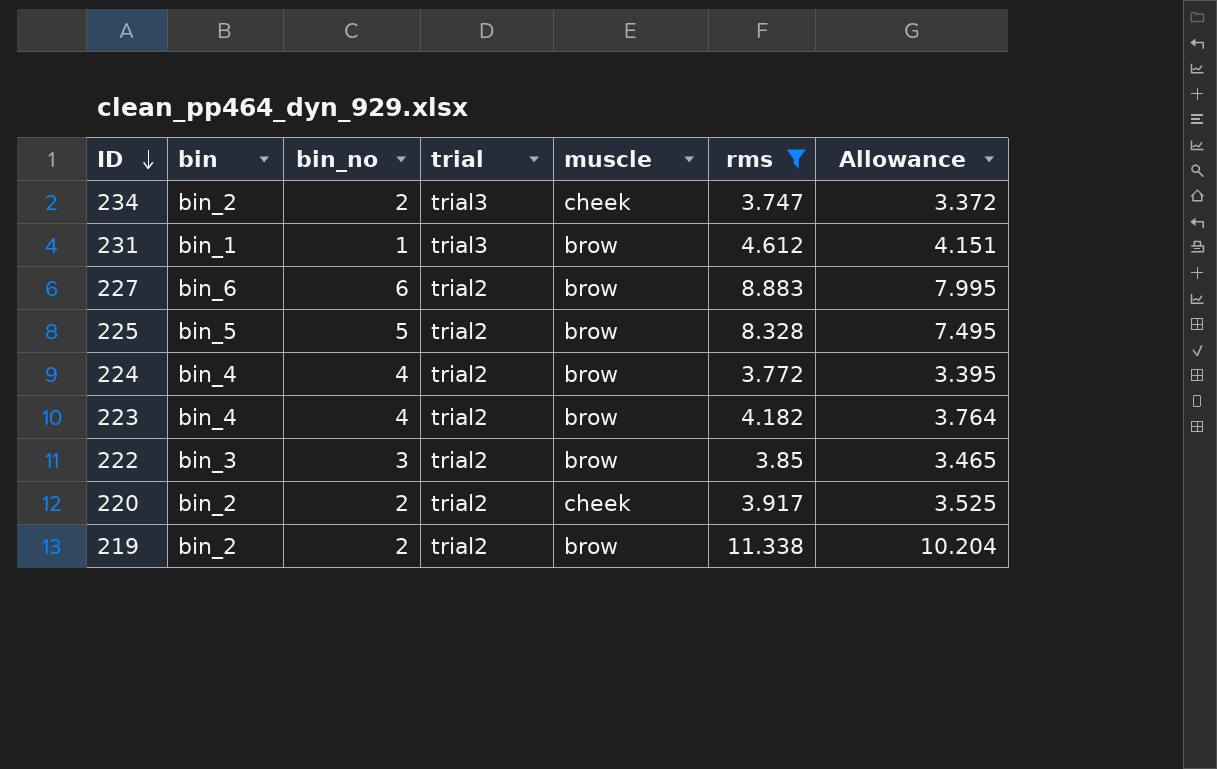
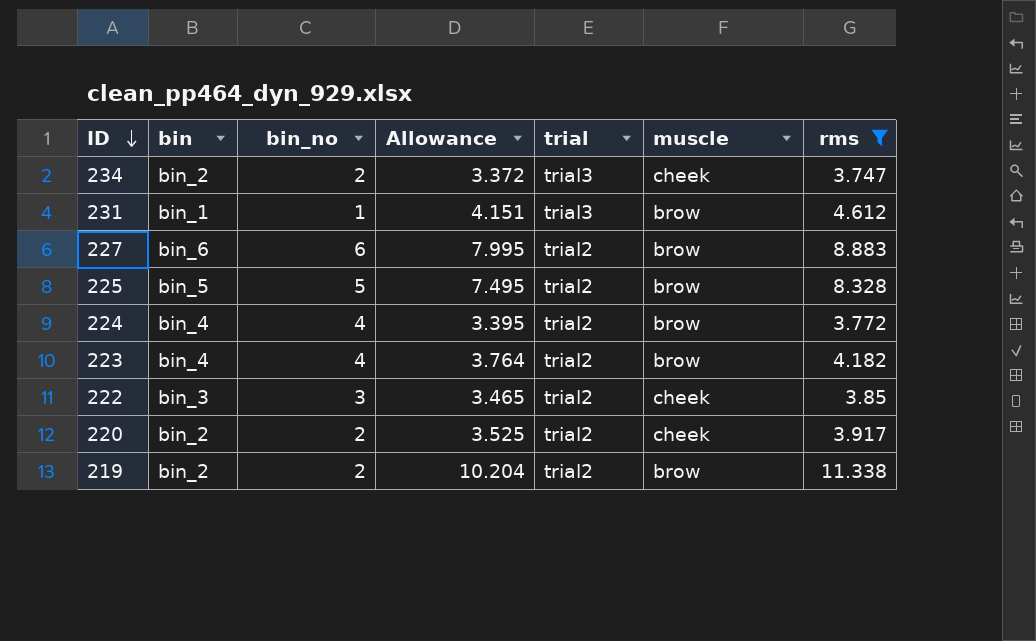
column Allowance | position: 7 -> 4
222 | muscle: brow -> cheek

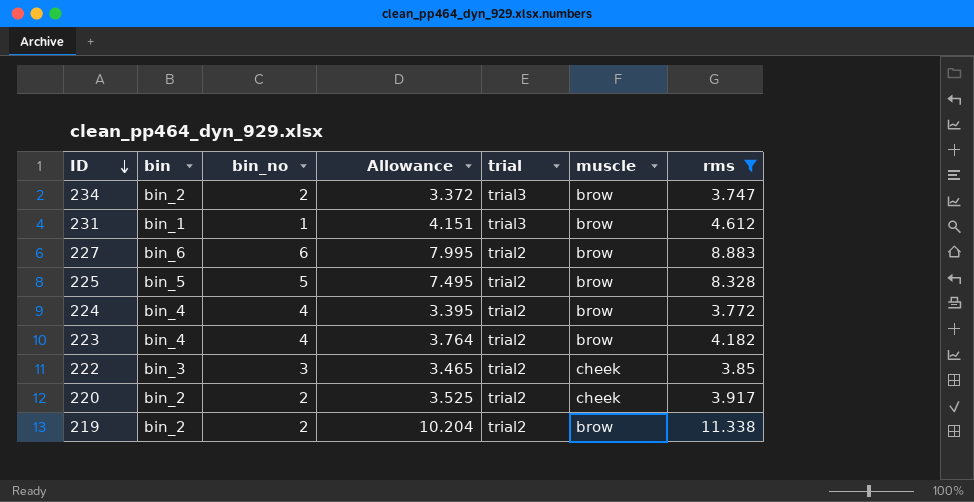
234 | muscle: cheek -> brow

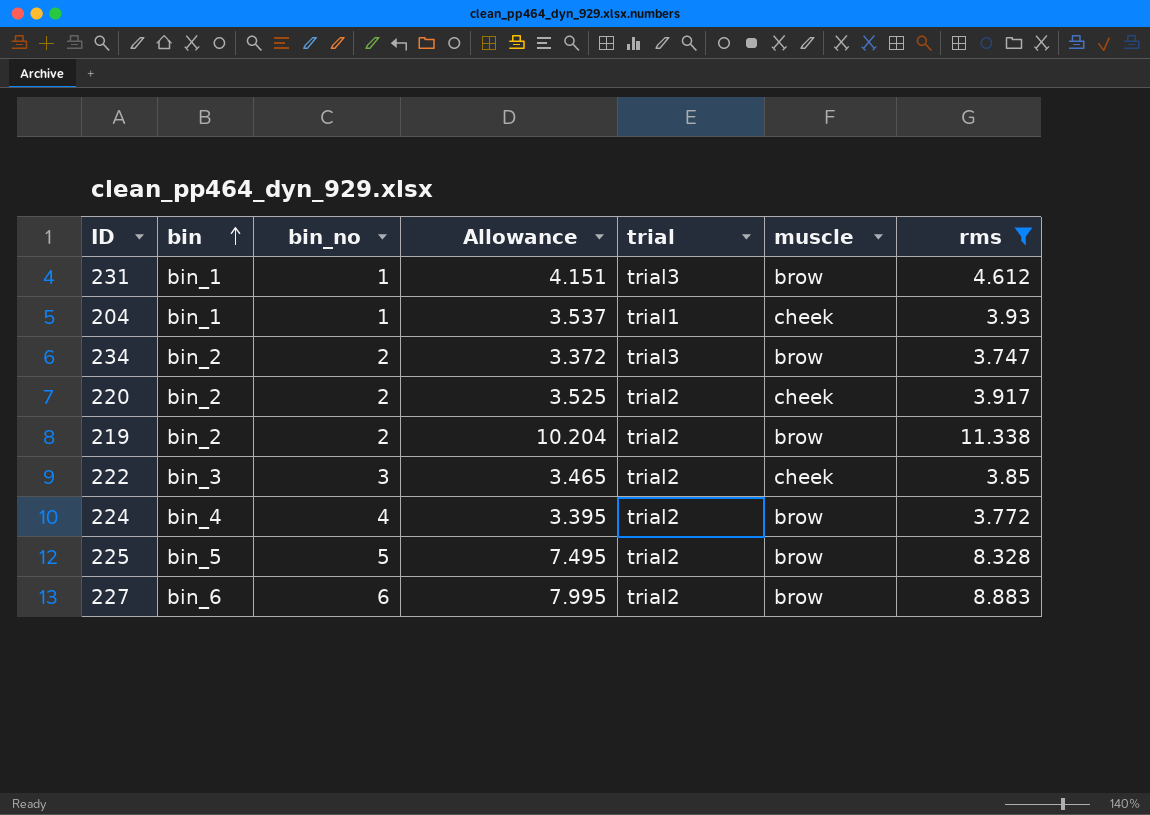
row order: ID descending -> bin ascending
row 223: bin_4 | 4 | 3.764 | trial2 | brow | 4.182 -> none
row 204: none -> bin_1 | 1 | 3.537 | trial1 | cheek | 3.93

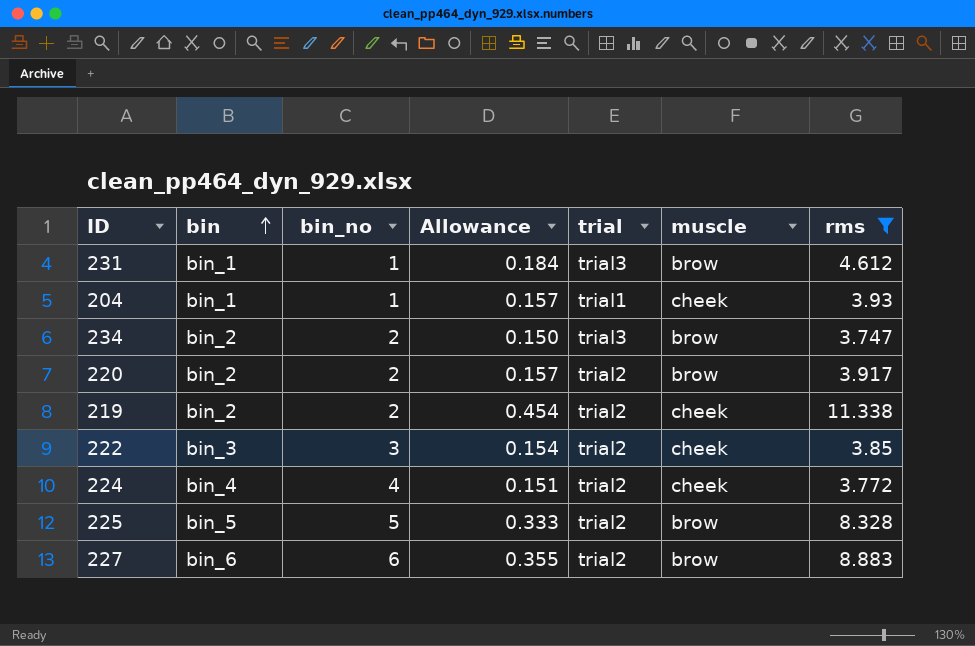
column Allowance | formula: [rms] * 0.9 -> [rms] * 0.04
220 | muscle: cheek -> brow
219 | muscle: brow -> cheek
224 | muscle: brow -> cheek

